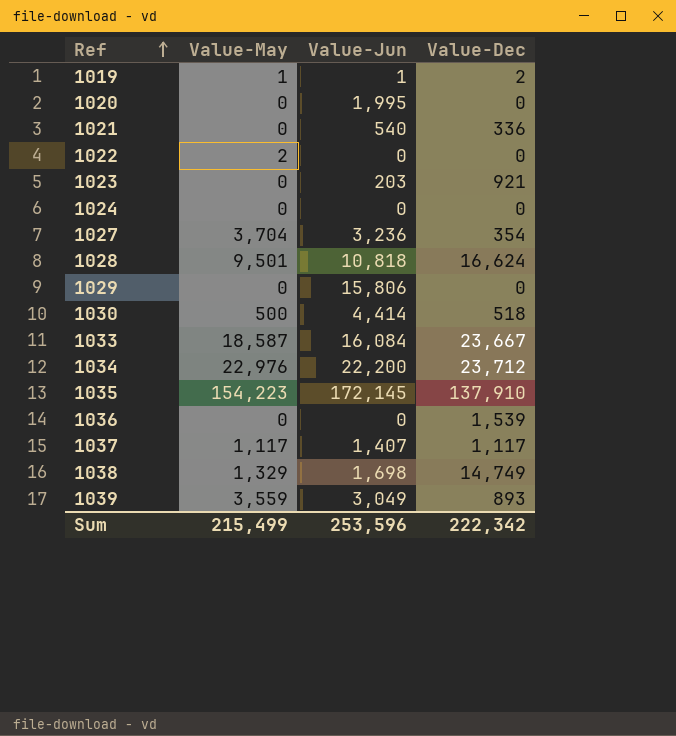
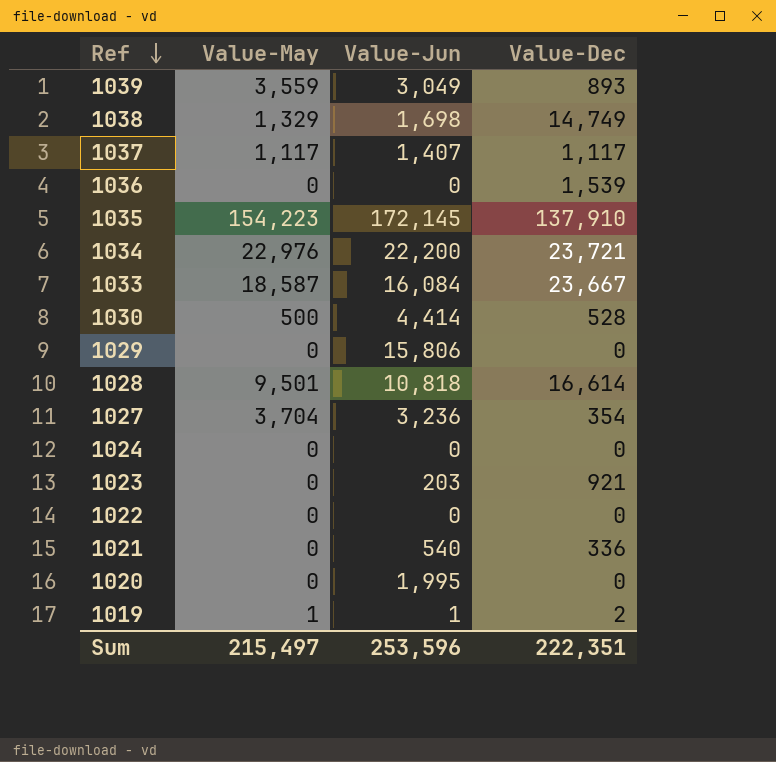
row order: Ref ascending -> Ref descending
1034 | Value-Dec: 23,712 -> 23,721
1030 | Value-Dec: 518 -> 528
1028 | Value-Dec: 16,624 -> 16,614
1022 | Value-May: 2 -> 0
Sum | Value-May: 215,499 -> 215,497
Sum | Value-Dec: 222,342 -> 222,351

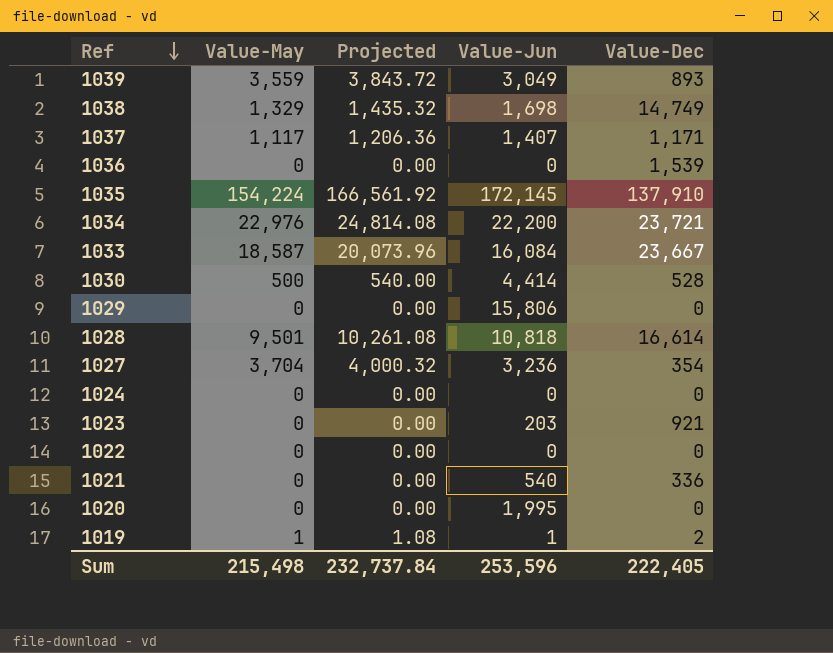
column Projected | formula: none -> [Value-May] * 1.08
1037 | Value-Dec: 1,117 -> 1,171
1035 | Value-May: 154,223 -> 154,224
Sum | Value-May: 215,497 -> 215,498
Sum | Value-Dec: 222,351 -> 222,405

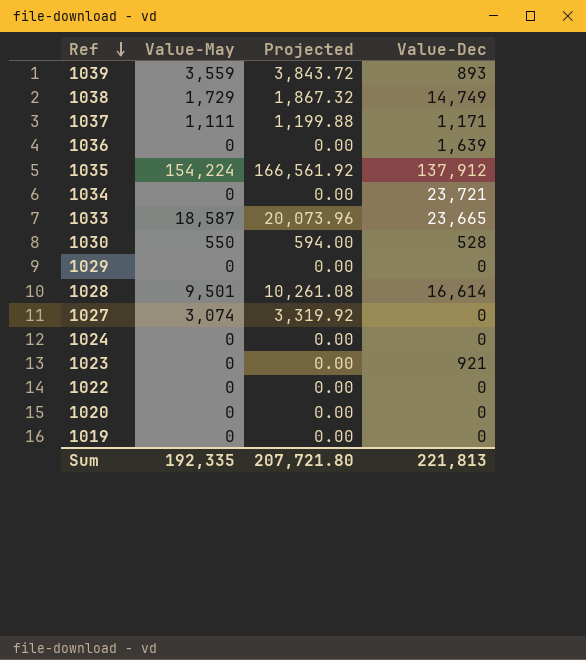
column Value-Jun | position: 4 -> none
row 1021: 0 | 0.00 | 540 | 336 -> none
1038 | Value-May: 1,329 -> 1,729
1038 | Projected: 1,435.32 -> 1,867.32
1037 | Value-May: 1,117 -> 1,111
1037 | Projected: 1,206.36 -> 1,199.88
1036 | Value-Dec: 1,539 -> 1,639
1035 | Value-Dec: 137,910 -> 137,912
1034 | Value-May: 22,976 -> 0
1034 | Projected: 24,814.08 -> 0.00
1033 | Value-Dec: 23,667 -> 23,665
1030 | Value-May: 500 -> 550
1030 | Projected: 540.00 -> 594.00
1027 | Value-May: 3,704 -> 3,074
1027 | Projected: 4,000.32 -> 3,319.92
1027 | Value-Dec: 354 -> 0
1019 | Value-May: 1 -> 0
1019 | Projected: 1.08 -> 0.00
1019 | Value-Dec: 2 -> 0
Sum | Value-May: 215,498 -> 192,335
Sum | Projected: 232,737.84 -> 207,721.80
Sum | Value-Dec: 222,405 -> 221,813

